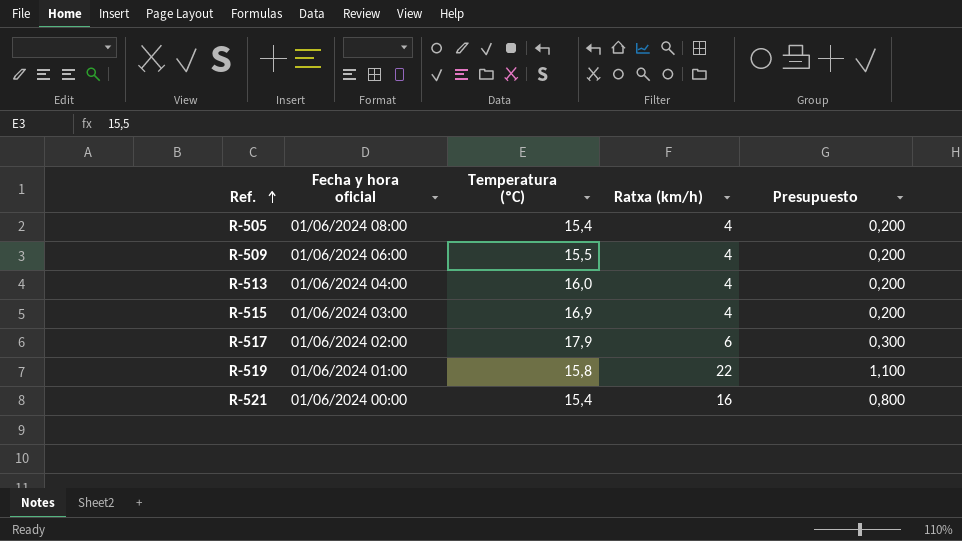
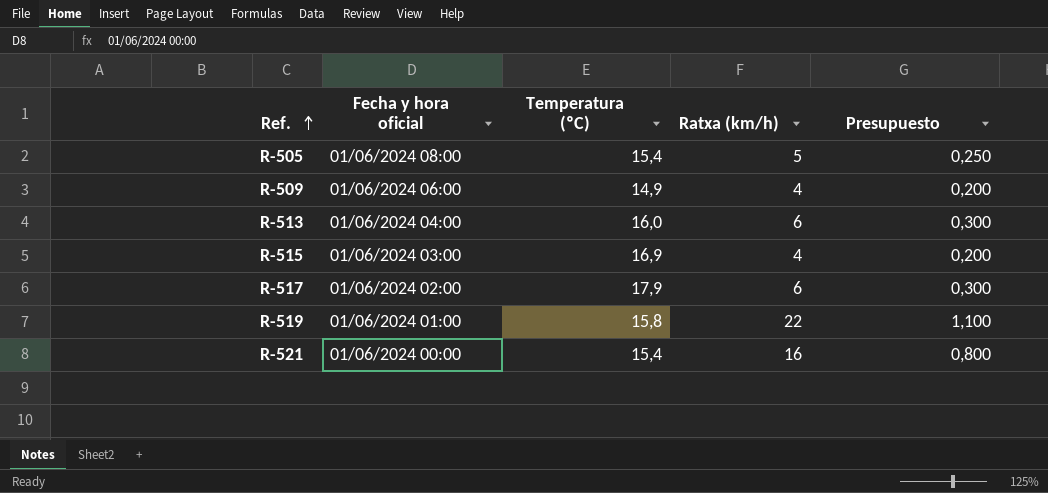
R-505 | Ratxa (km/h): 4 -> 5
R-505 | Presupuesto: 0,200 -> 0,250
R-509 | Temperatura (ºC): 15,5 -> 14,9
R-513 | Ratxa (km/h): 4 -> 6
R-513 | Presupuesto: 0,200 -> 0,300

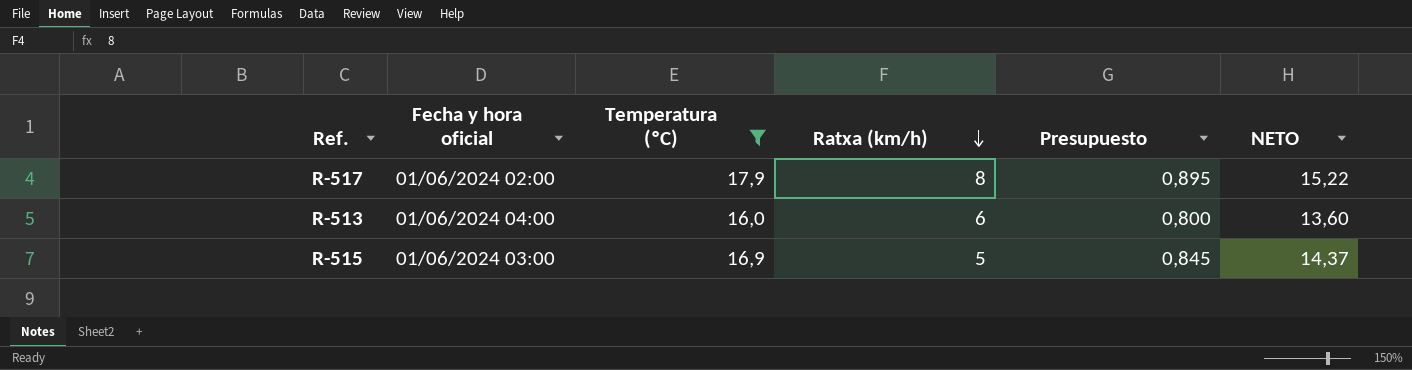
filter: none -> Temperatura (ºC) >= 16,0
row order: Ref. ascending -> Ratxa (km/h) descending
column Presupuesto | formula: [Ratxa (km/h)] * 0,05 -> [Temperatura (ºC)] * 0,05
column NETO | formula: none -> [Temperatura (ºC)] * 0,85
R-517 | Ratxa (km/h): 6 -> 8
R-515 | Ratxa (km/h): 4 -> 5

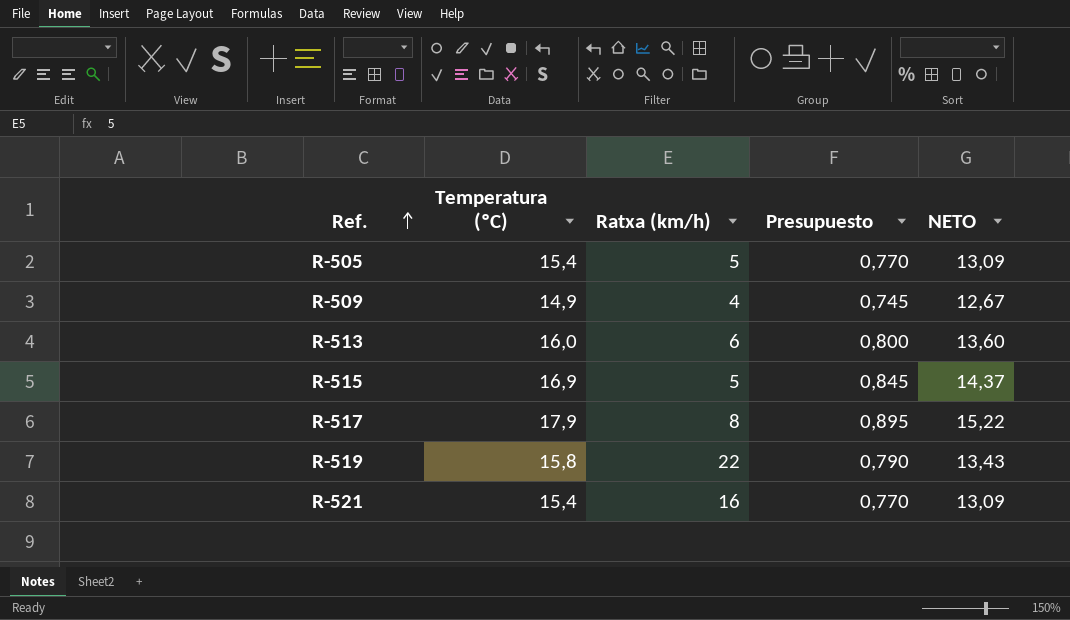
filter: Temperatura (ºC) >= 16,0 -> none
row order: Ratxa (km/h) descending -> Ref. ascending
column Fecha y hora oficial | position: 2 -> none

